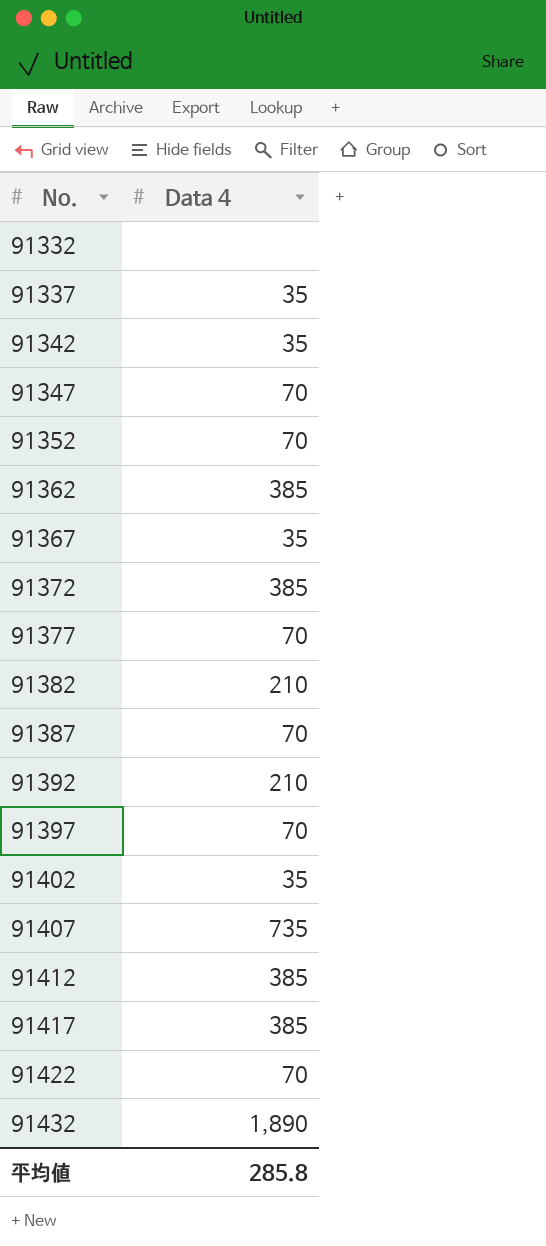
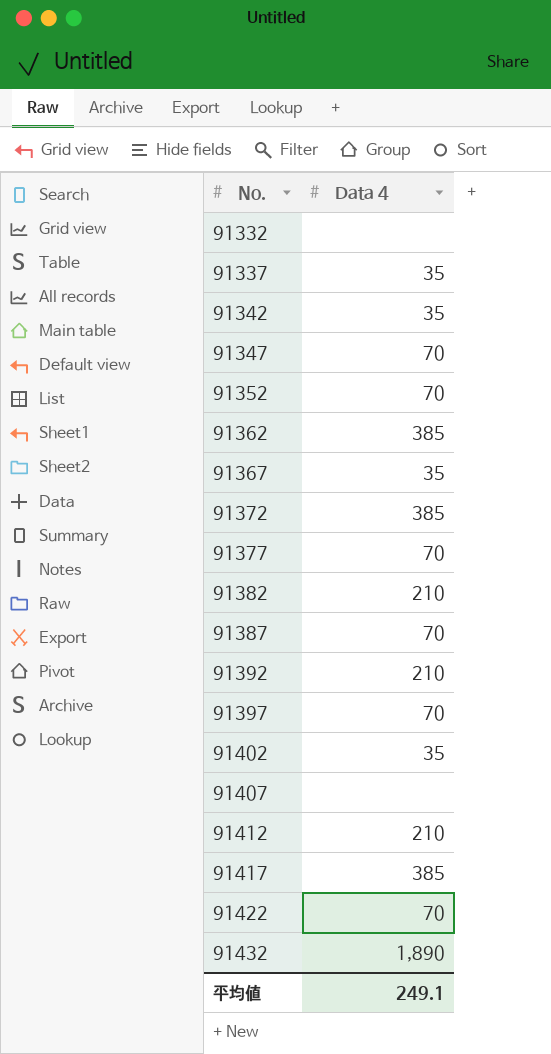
91407 | Data 4: 735 -> none
91412 | Data 4: 385 -> 210
平均値 | Data 4: 285.8 -> 249.1

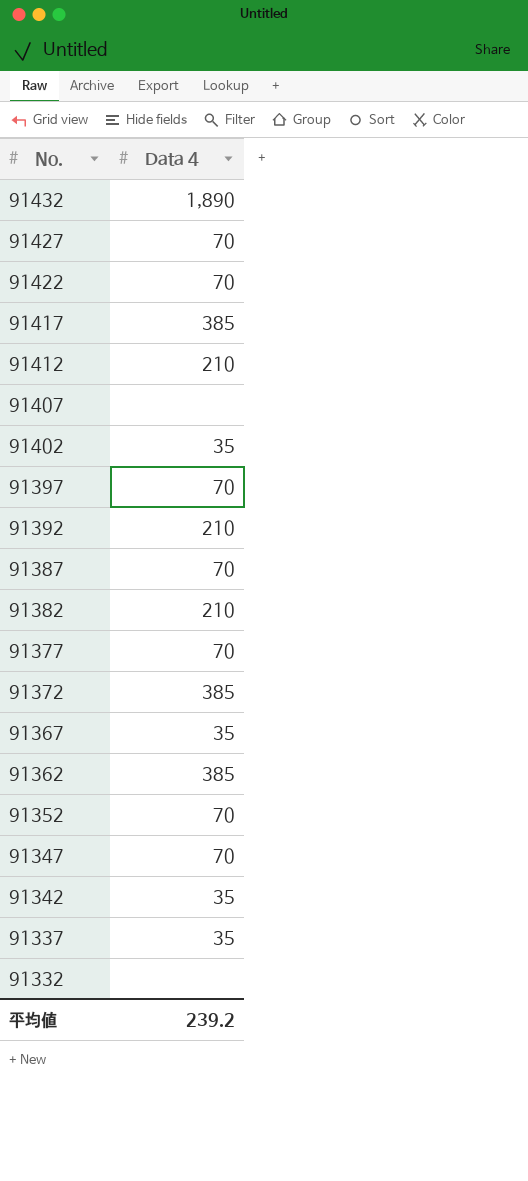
row order: No. ascending -> No. descending
row 91427: none -> 70
平均値 | Data 4: 249.1 -> 239.2

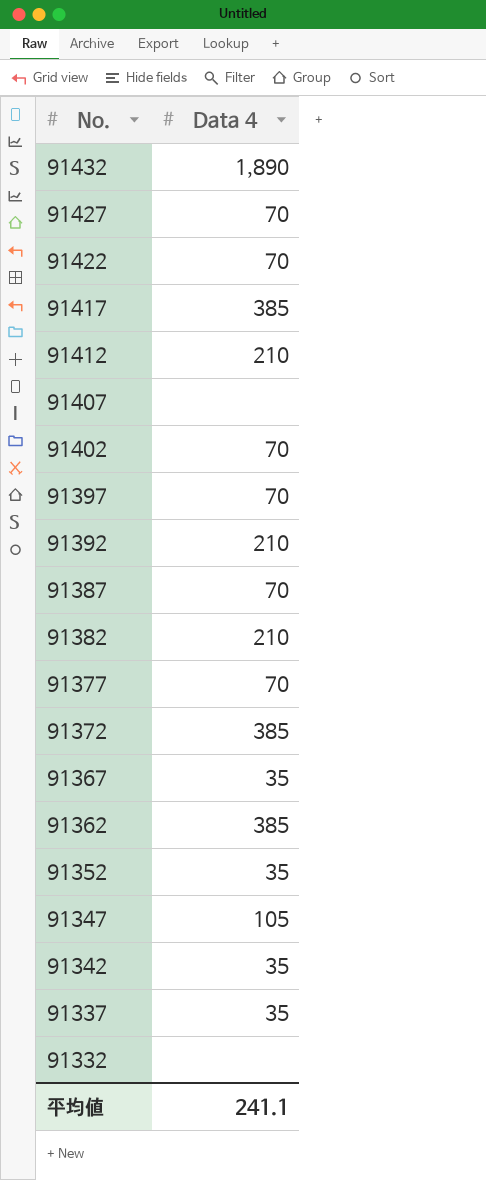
91402 | Data 4: 35 -> 70
91352 | Data 4: 70 -> 35
91347 | Data 4: 70 -> 105
平均値 | Data 4: 239.2 -> 241.1

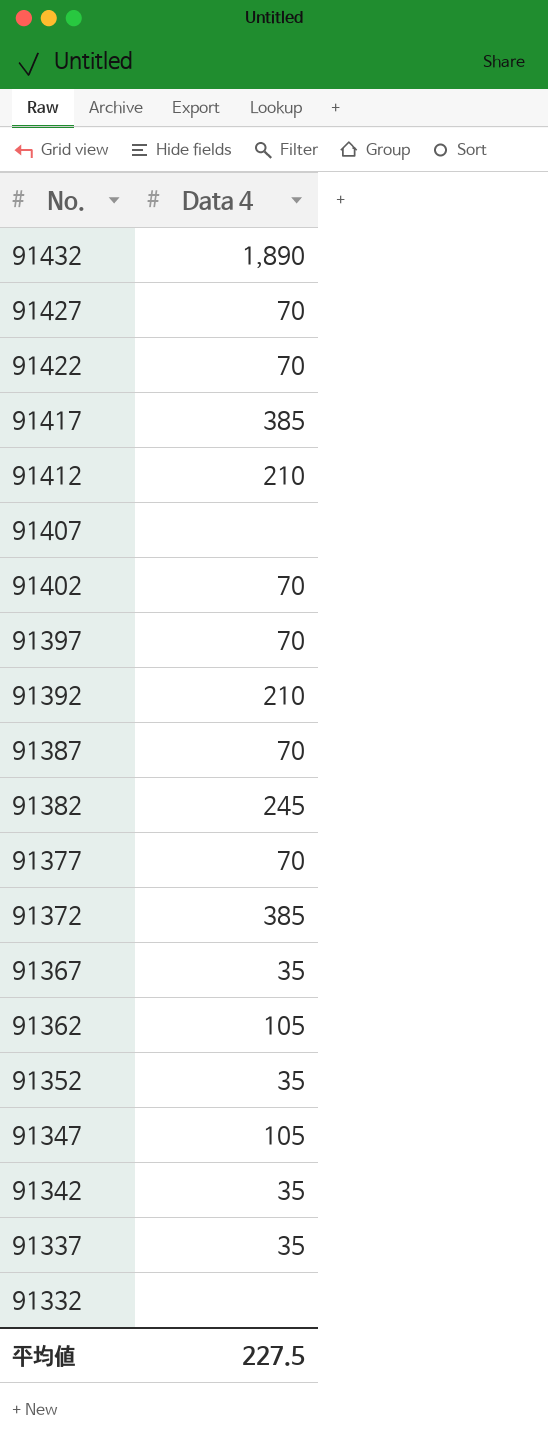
91382 | Data 4: 210 -> 245
91362 | Data 4: 385 -> 105
平均値 | Data 4: 241.1 -> 227.5

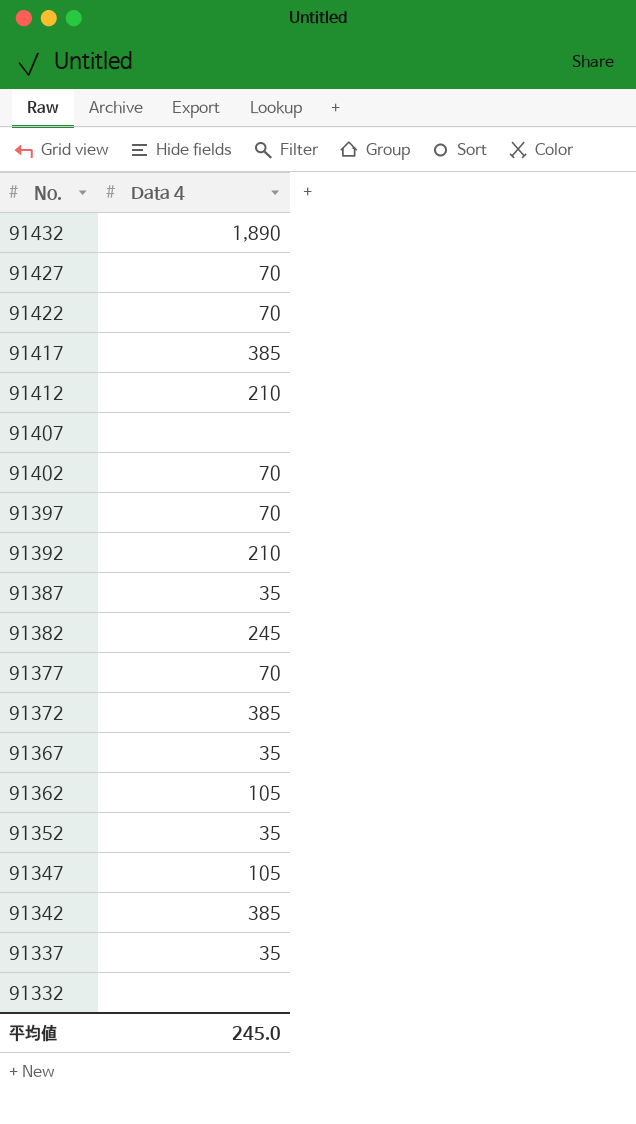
91387 | Data 4: 70 -> 35
91342 | Data 4: 35 -> 385
平均値 | Data 4: 227.5 -> 245.0

